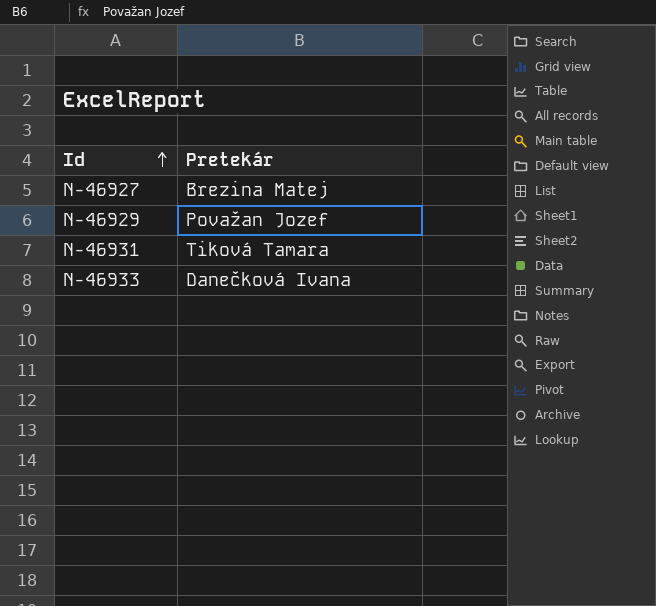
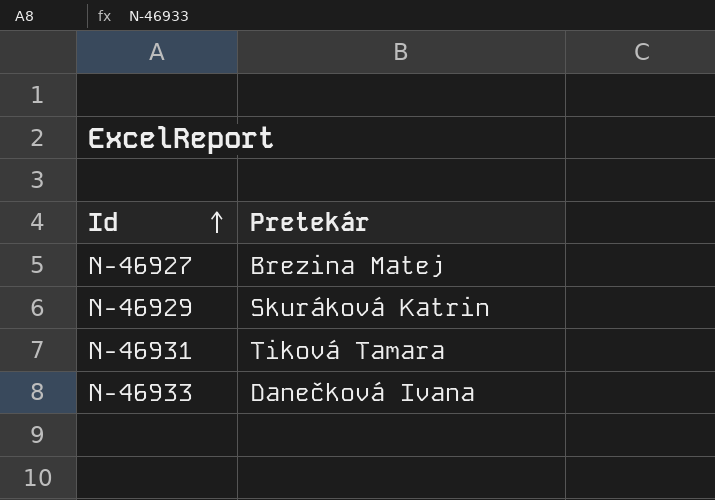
N-46929 | Pretekár: Považan Jozef -> Skuráková Katrin

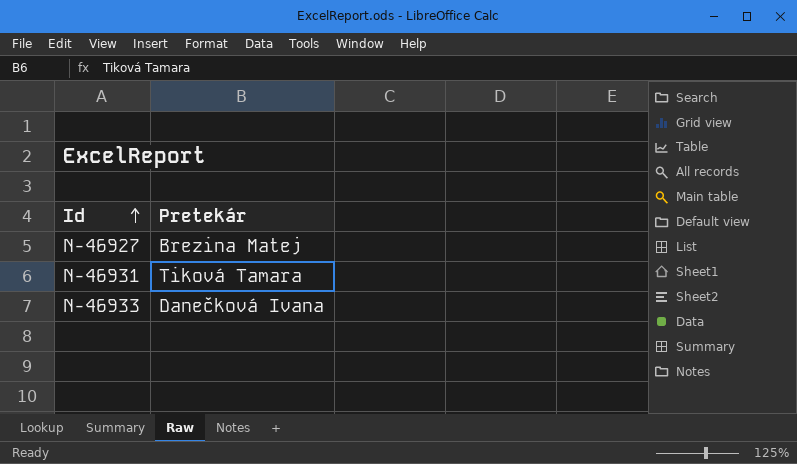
row N-46929: Skuráková Katrin -> none

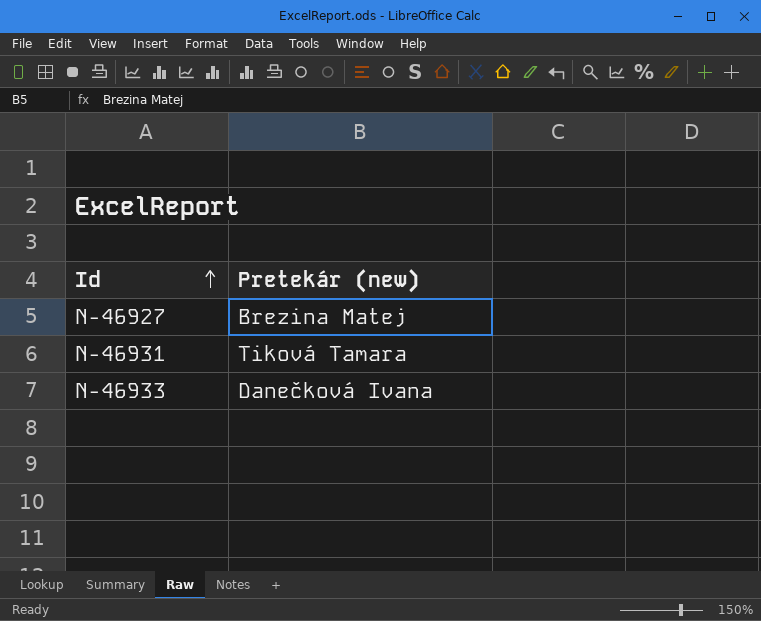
column name: Pretekár -> Pretekár (new)

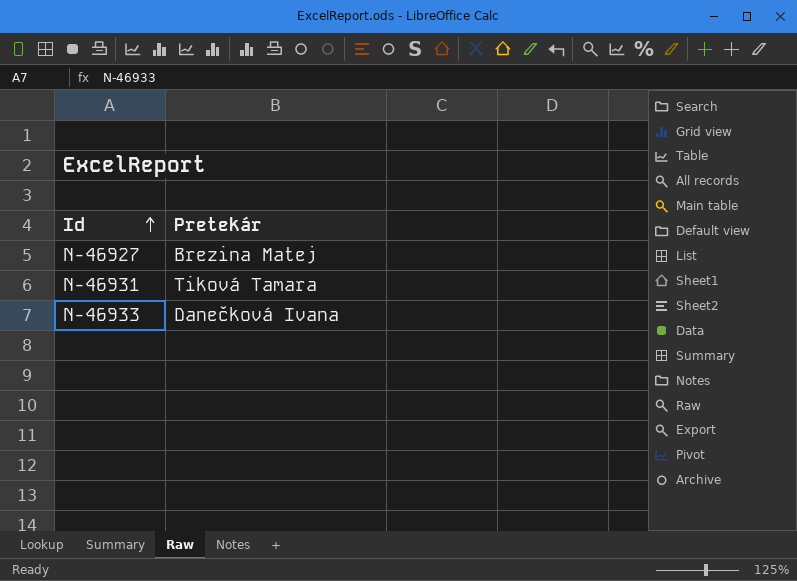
column name: Pretekár (new) -> Pretekár

